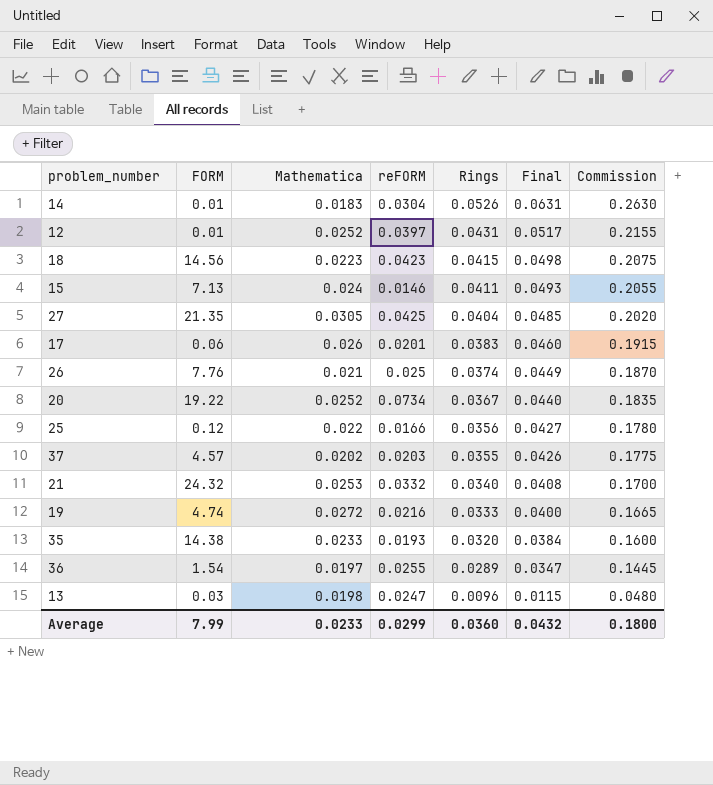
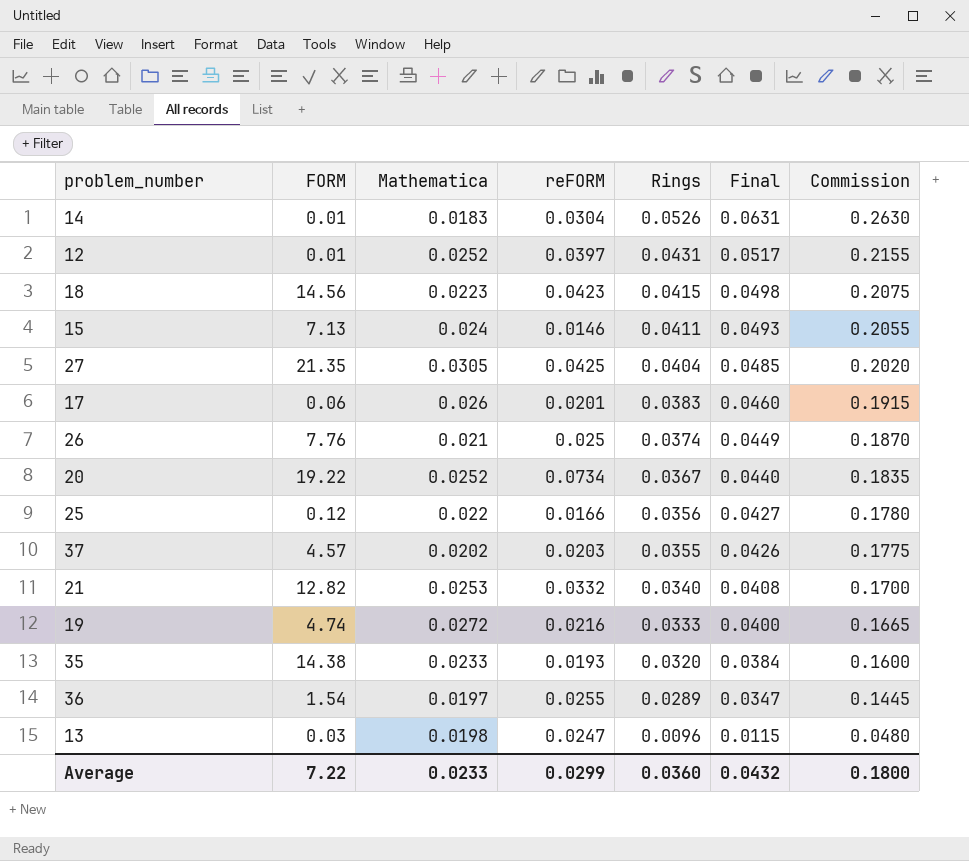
21 | FORM: 24.32 -> 12.82
Average | FORM: 7.99 -> 7.22

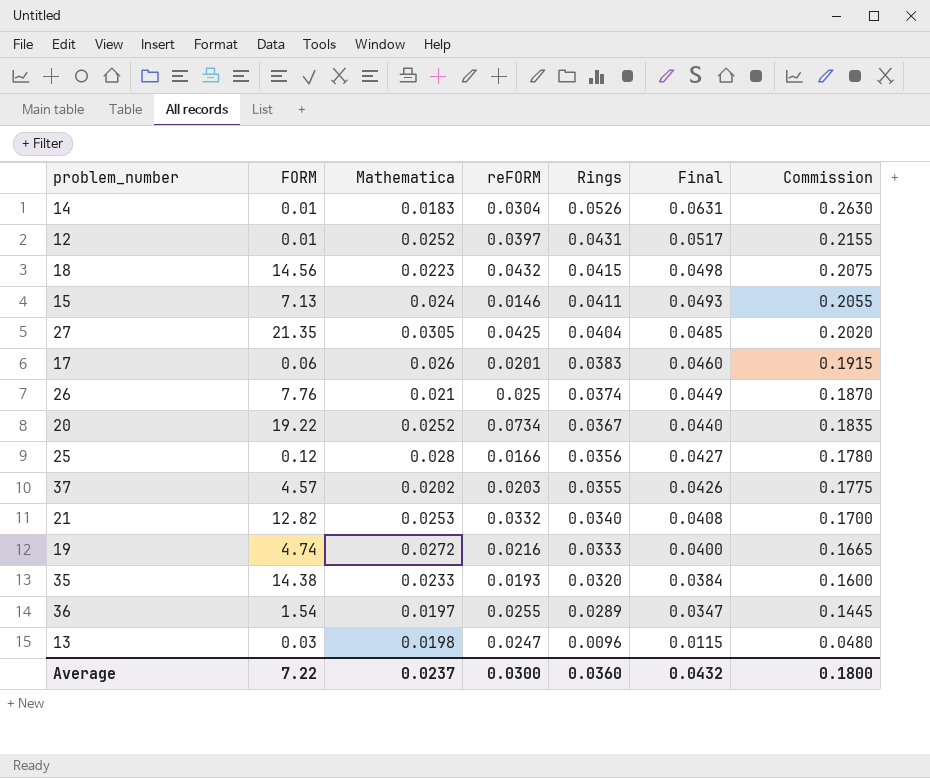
18 | reFORM: 0.0423 -> 0.0432
25 | Mathematica: 0.022 -> 0.028
Average | Mathematica: 0.0233 -> 0.0237
Average | reFORM: 0.0299 -> 0.0300

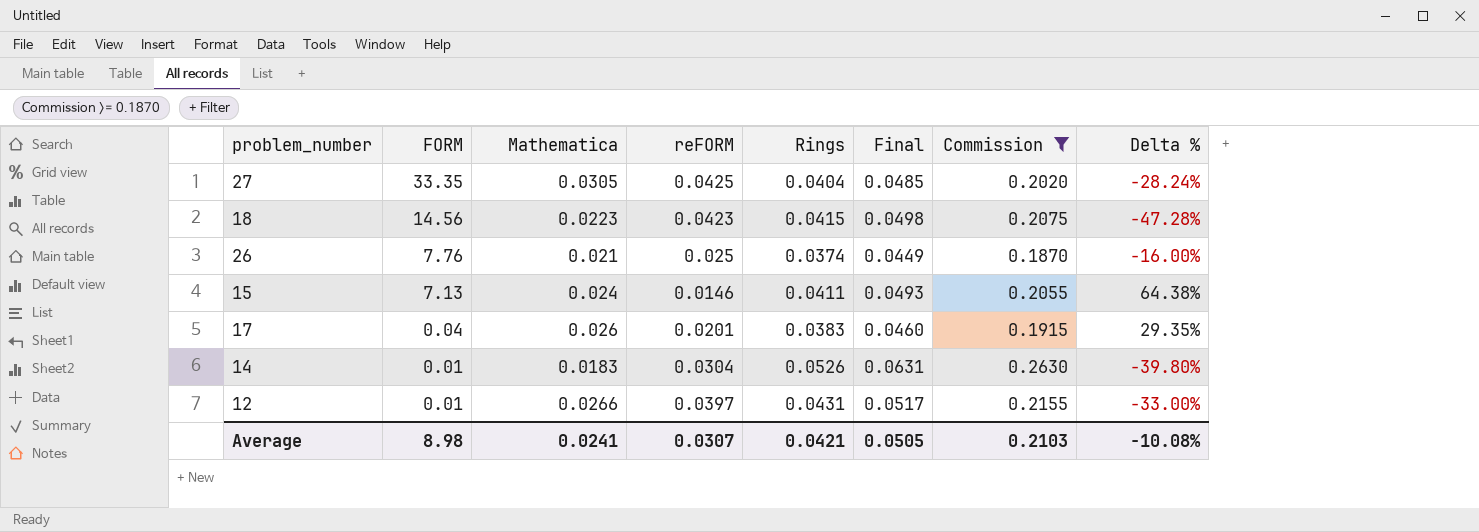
filter: none -> Commission >= 0.1870
row order: Rings descending -> FORM descending
column Delta % | formula: none -> ([Mathematica] - [reFORM]) / [reFORM]
27 | FORM: 21.35 -> 33.35
18 | reFORM: 0.0432 -> 0.0423
17 | FORM: 0.06 -> 0.04
12 | Mathematica: 0.0252 -> 0.0266
Average | FORM: 7.22 -> 8.98
Average | Mathematica: 0.0237 -> 0.0241
Average | reFORM: 0.0300 -> 0.0307
Average | Rings: 0.0360 -> 0.0421
Average | Final: 0.0432 -> 0.0505
Average | Commission: 0.1800 -> 0.2103

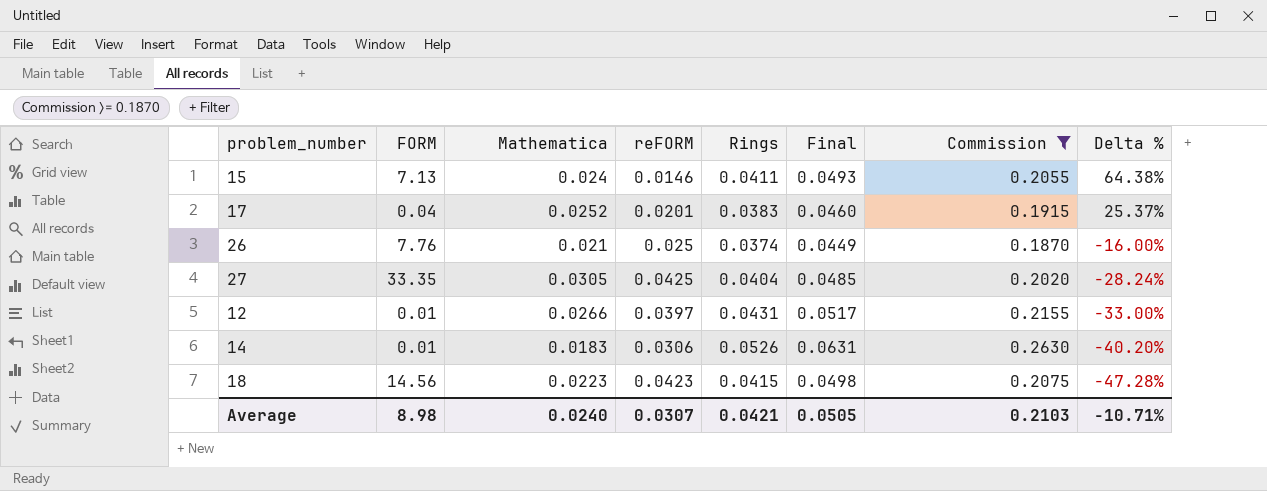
row order: FORM descending -> Delta % descending
17 | Mathematica: 0.026 -> 0.0252
17 | Delta %: 29.35% -> 25.37%
14 | reFORM: 0.0304 -> 0.0306
14 | Delta %: -39.80% -> -40.20%
Average | Mathematica: 0.0241 -> 0.0240
Average | Delta %: -10.08% -> -10.71%

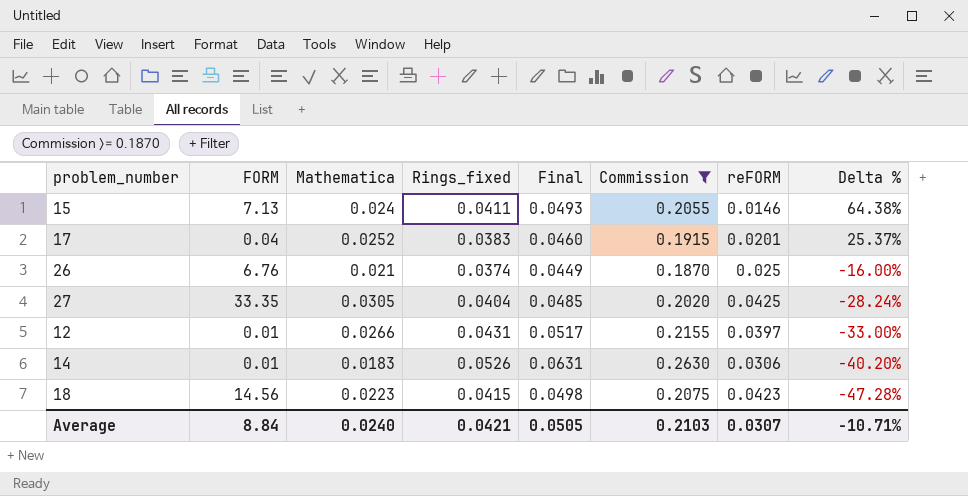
column name: Rings -> Rings_fixed
column reFORM | position: 4 -> 7
26 | FORM: 7.76 -> 6.76
Average | FORM: 8.98 -> 8.84

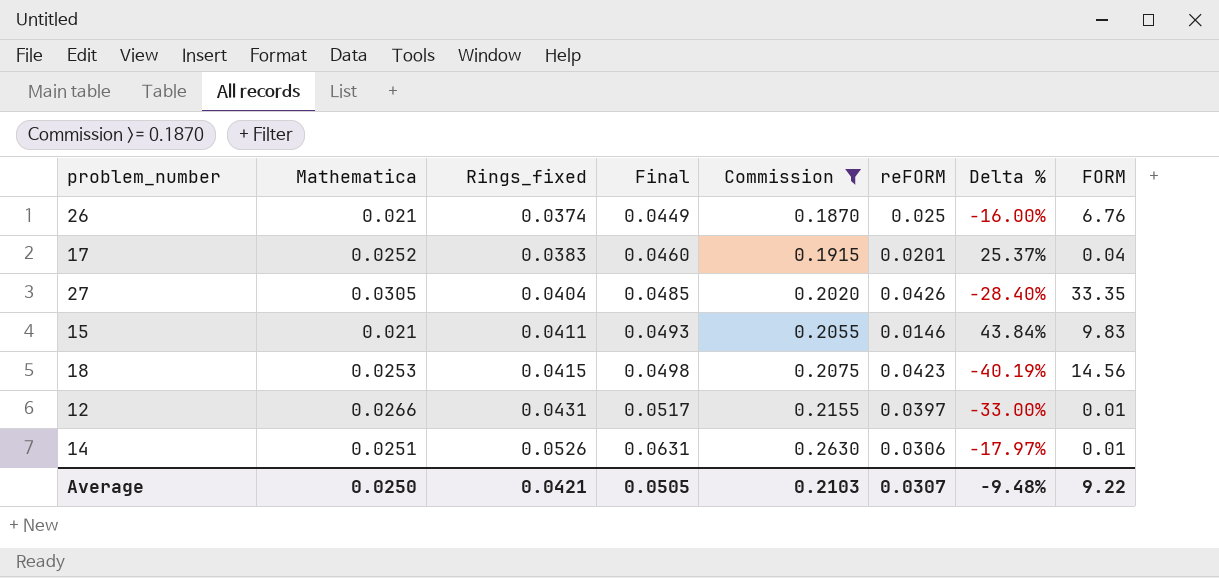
row order: Delta % descending -> Rings_fixed ascending
column FORM | position: 2 -> 8
27 | reFORM: 0.0425 -> 0.0426
27 | Delta %: -28.24% -> -28.40%
15 | Mathematica: 0.024 -> 0.021
15 | Delta %: 64.38% -> 43.84%
15 | FORM: 7.13 -> 9.83
18 | Mathematica: 0.0223 -> 0.0253
18 | Delta %: -47.28% -> -40.19%
14 | Mathematica: 0.0183 -> 0.0251
14 | Delta %: -40.20% -> -17.97%
Average | Mathematica: 0.0240 -> 0.0250
Average | Delta %: -10.71% -> -9.48%
Average | FORM: 8.84 -> 9.22

